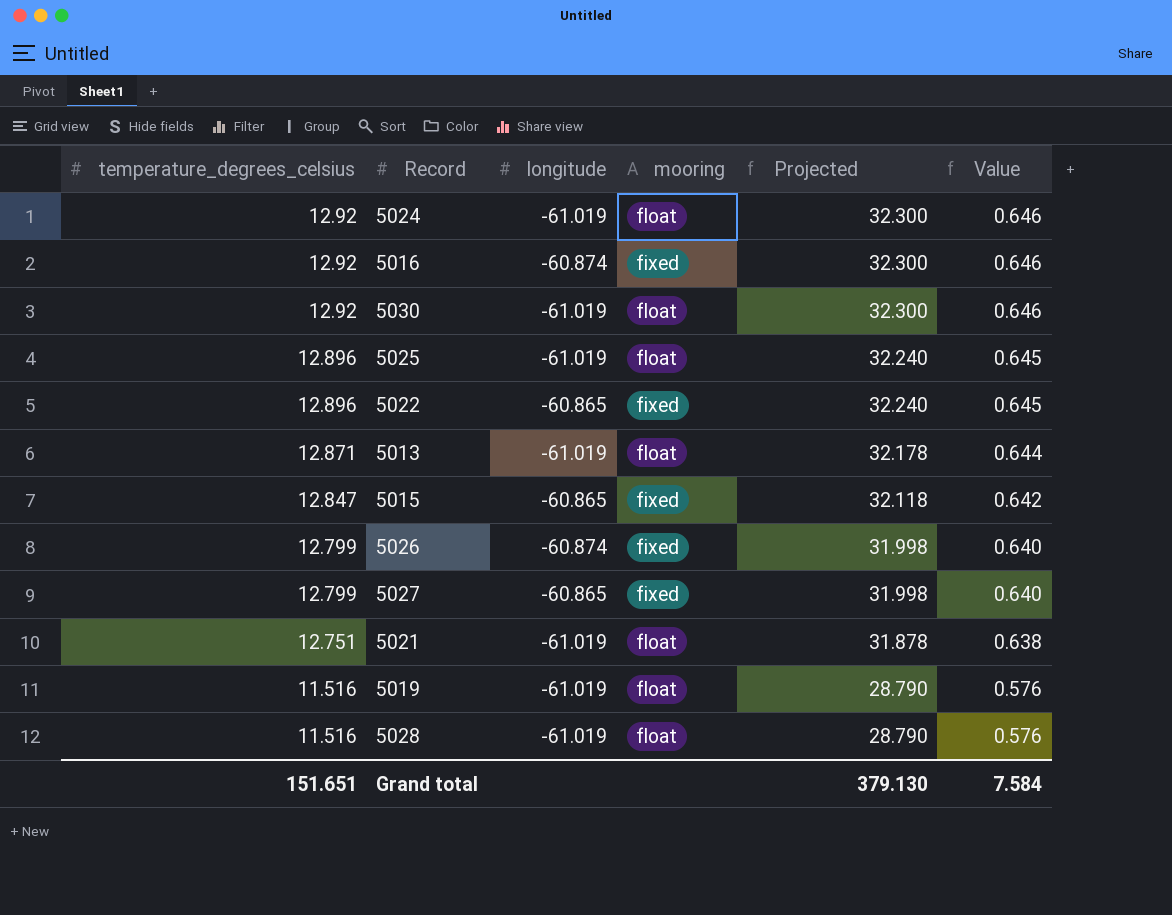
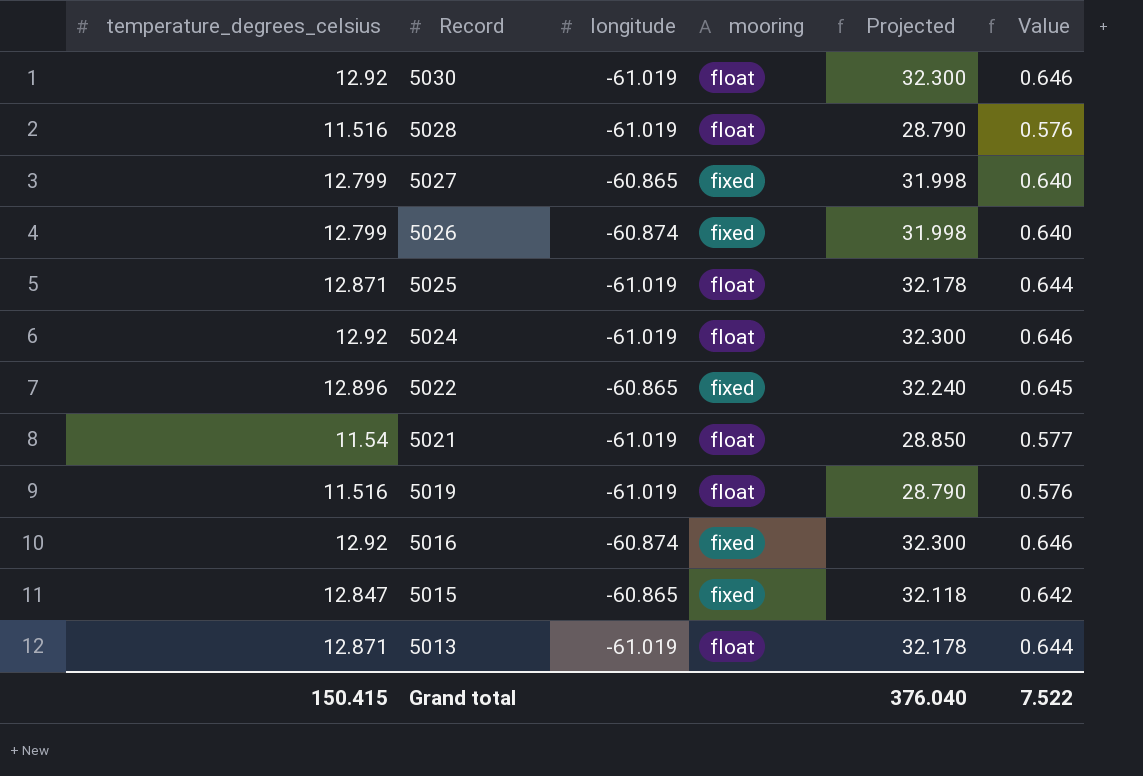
row order: temperature_degrees_celsius descending -> Record descending
5025 | temperature_degrees_celsius: 12.896 -> 12.871
5025 | Projected: 32.240 -> 32.178
5025 | Value: 0.645 -> 0.644
5021 | temperature_degrees_celsius: 12.751 -> 11.54
5021 | Projected: 31.878 -> 28.850
5021 | Value: 0.638 -> 0.577
Grand total | temperature_degrees_celsius: 151.651 -> 150.415
Grand total | Projected: 379.130 -> 376.040
Grand total | Value: 7.584 -> 7.522

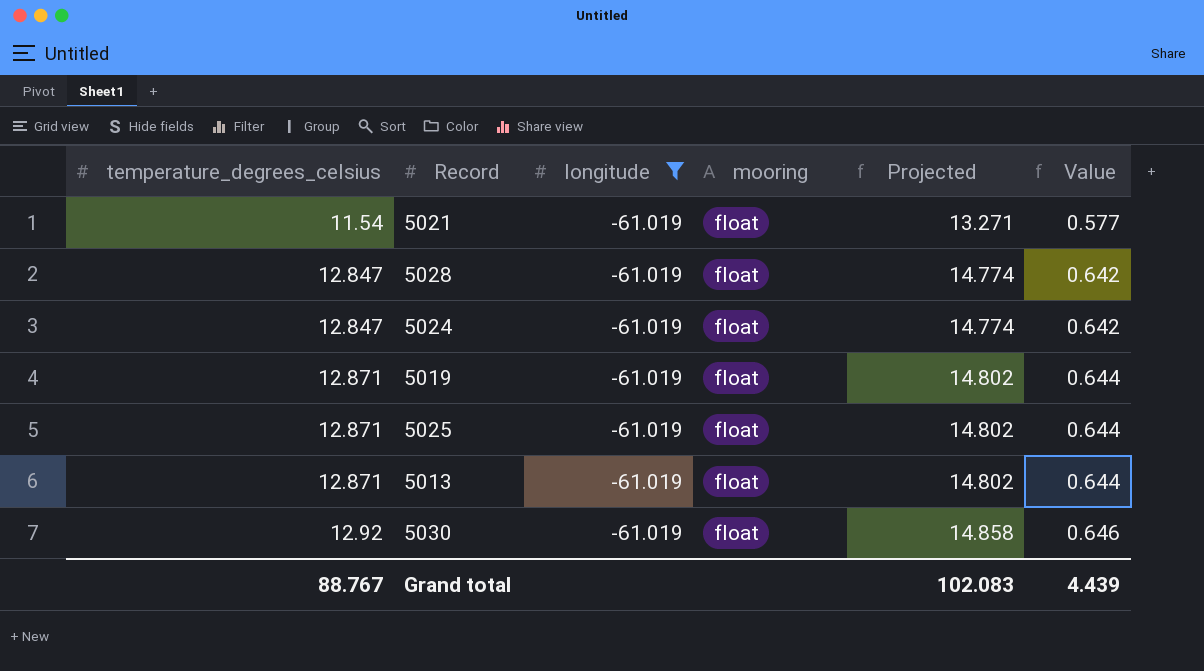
filter: none -> longitude = -61.019
row order: Record descending -> temperature_degrees_celsius ascending
column Projected | formula: [temperature_degrees_celsius] * 2.5 -> [temperature_degrees_celsius] * 1.15
5028 | temperature_degrees_celsius: 11.516 -> 12.847
5028 | Value: 0.576 -> 0.642
5024 | temperature_degrees_celsius: 12.92 -> 12.847
5024 | Value: 0.646 -> 0.642
5019 | temperature_degrees_celsius: 11.516 -> 12.871
5019 | Value: 0.576 -> 0.644
Grand total | temperature_degrees_celsius: 150.415 -> 88.767
Grand total | Projected: 376.040 -> 102.083
Grand total | Value: 7.522 -> 4.439

